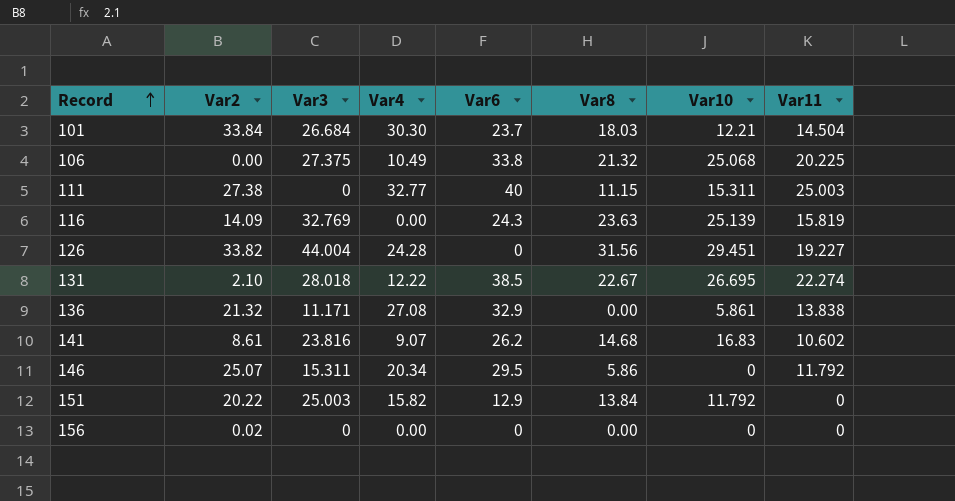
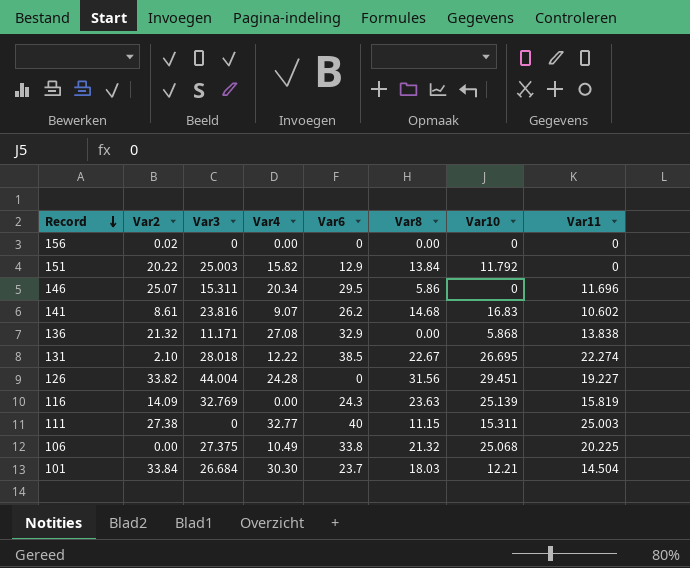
row order: Record ascending -> Record descending
146 | Var11: 11.792 -> 11.696
136 | Var10: 5.861 -> 5.868

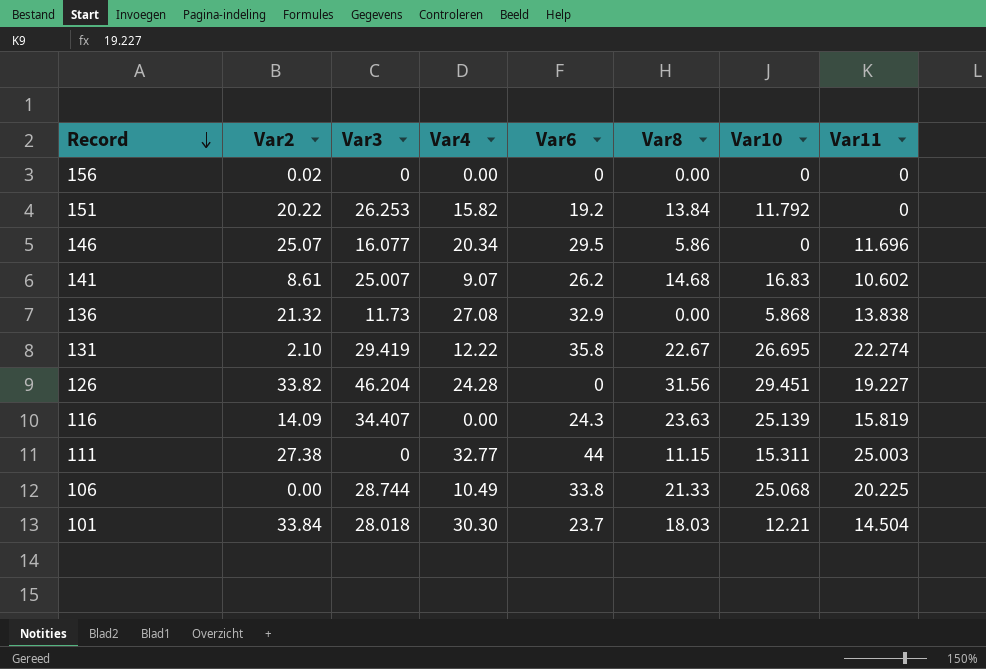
151 | Var3: 25.003 -> 26.253
151 | Var6: 12.9 -> 19.2
146 | Var3: 15.311 -> 16.077
141 | Var3: 23.816 -> 25.007
136 | Var3: 11.171 -> 11.73
131 | Var3: 28.018 -> 29.419
131 | Var6: 38.5 -> 35.8
126 | Var3: 44.004 -> 46.204
116 | Var3: 32.769 -> 34.407
111 | Var6: 40 -> 44
106 | Var3: 27.375 -> 28.744
106 | Var8: 21.32 -> 21.33
101 | Var3: 26.684 -> 28.018

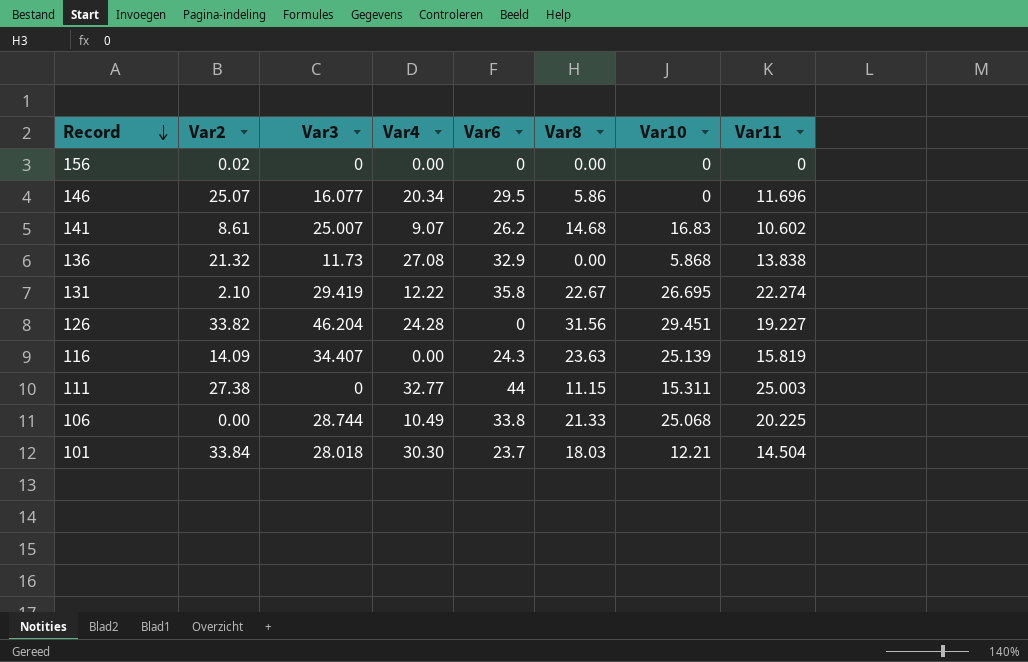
row 151: 20.22 | 26.253 | 15.82 | 19.2 | 13.84 | 11.792 | 0 -> none

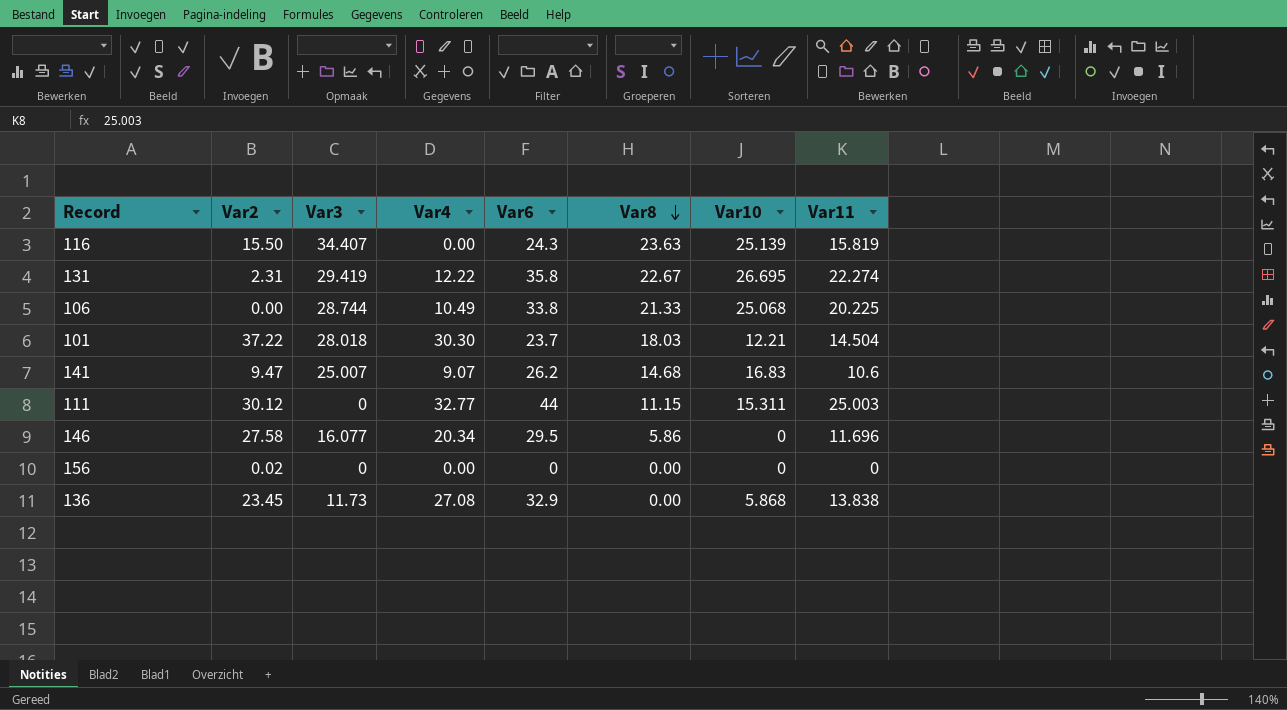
row order: Record descending -> Var8 descending
row 126: 33.82 | 46.204 | 24.28 | 0 | 31.56 | 29.451 | 19.227 -> none
116 | Var2: 14.09 -> 15.50
131 | Var2: 2.10 -> 2.31
101 | Var2: 33.84 -> 37.22
141 | Var2: 8.61 -> 9.47
141 | Var11: 10.602 -> 10.6
111 | Var2: 27.38 -> 30.12
146 | Var2: 25.07 -> 27.58
136 | Var2: 21.32 -> 23.45

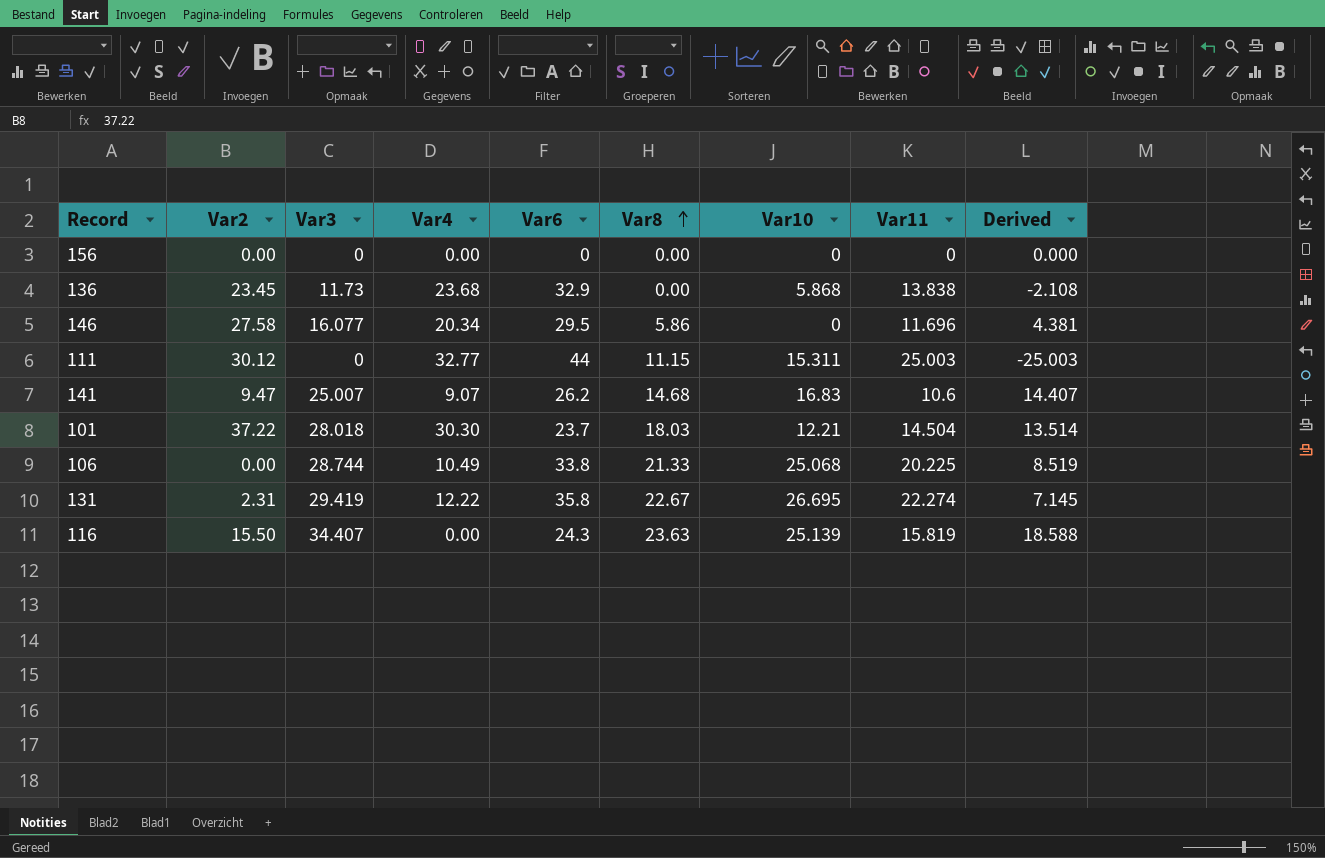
row order: Var8 descending -> Var8 ascending
column Derived | formula: none -> [Var3] - [Var11]
156 | Var2: 0.02 -> 0.00
136 | Var4: 27.08 -> 23.68

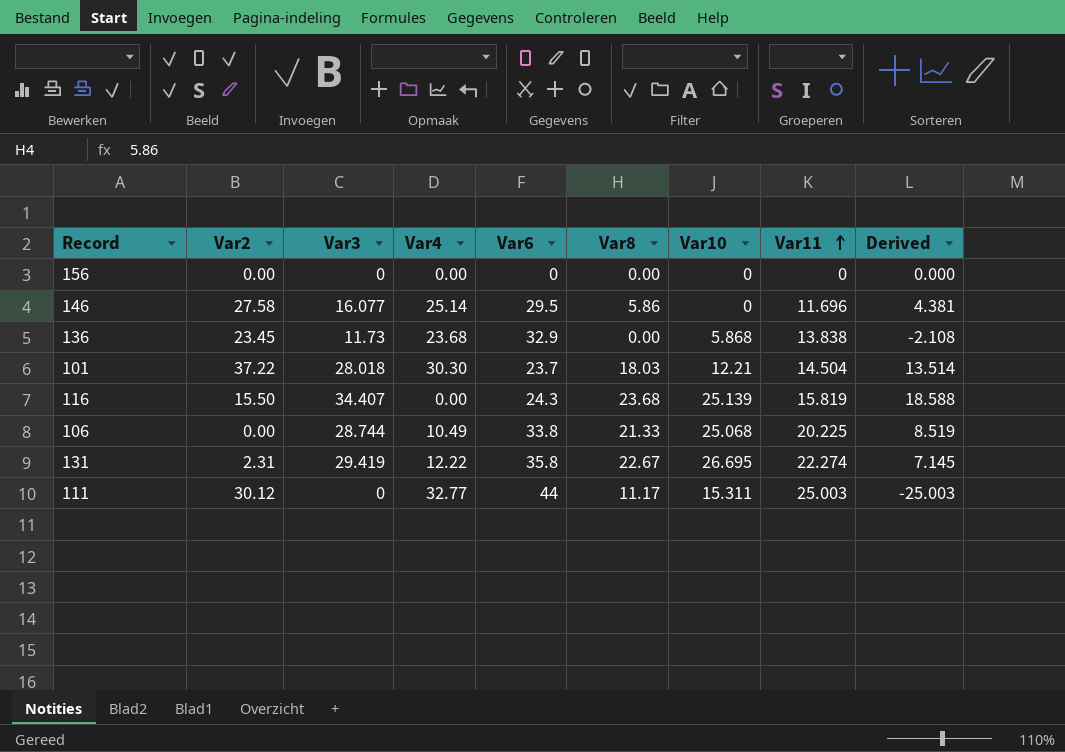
row order: Var8 ascending -> Var11 ascending
row 141: 9.47 | 25.007 | 9.07 | 26.2 | 14.68 | 16.83 | 10.6 | 14.407 -> none
146 | Var4: 20.34 -> 25.14
116 | Var8: 23.63 -> 23.68
111 | Var8: 11.15 -> 11.17

